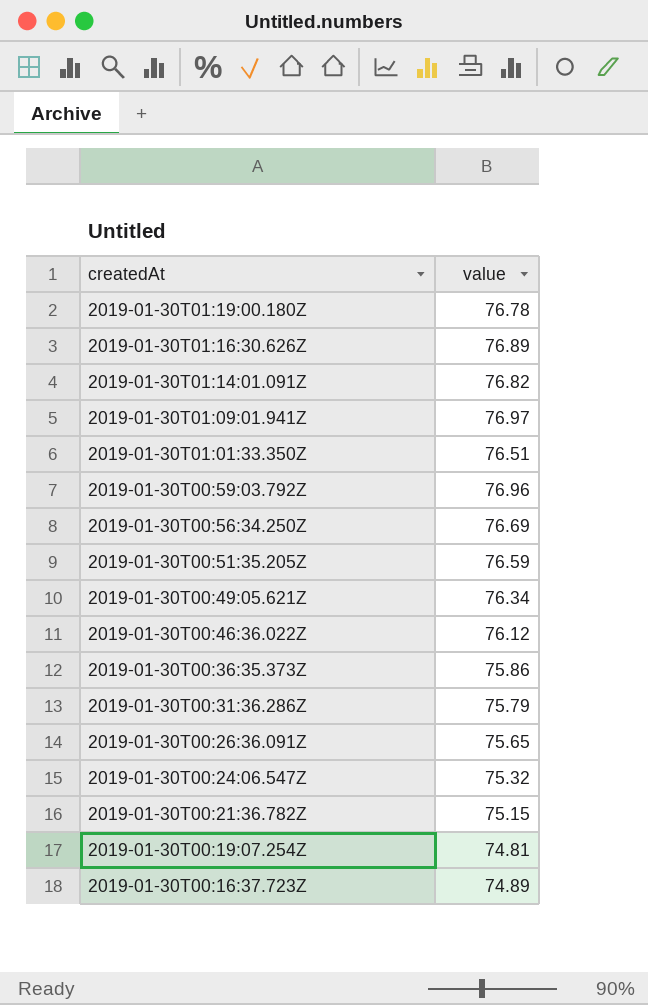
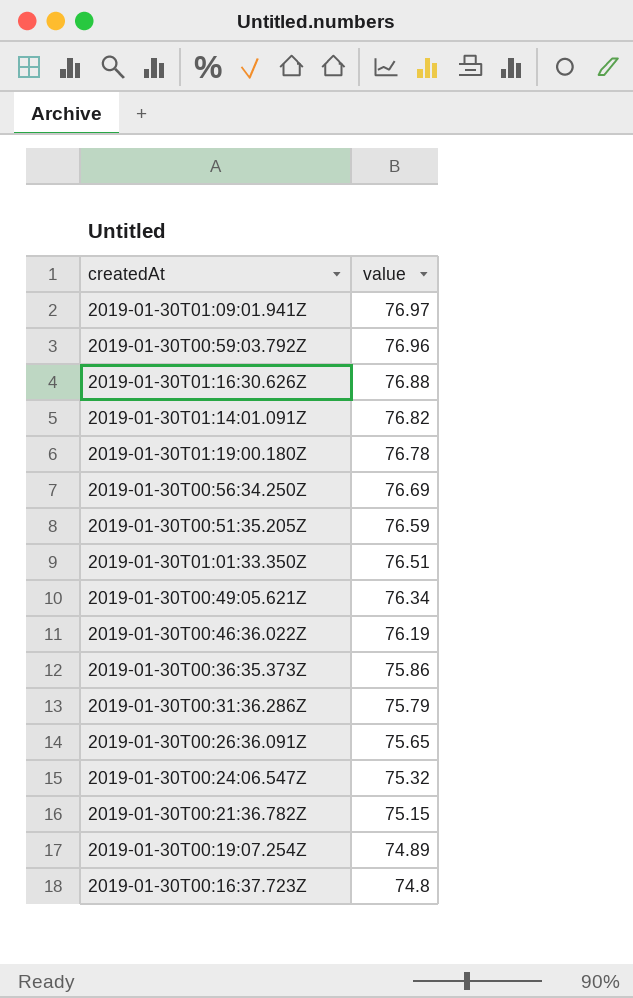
row order: createdAt descending -> value descending
2019-01-30T01:16:30.626Z | value: 76.89 -> 76.88
2019-01-30T00:46:36.022Z | value: 76.12 -> 76.19
2019-01-30T00:19:07.254Z | value: 74.81 -> 74.89
2019-01-30T00:16:37.723Z | value: 74.89 -> 74.8

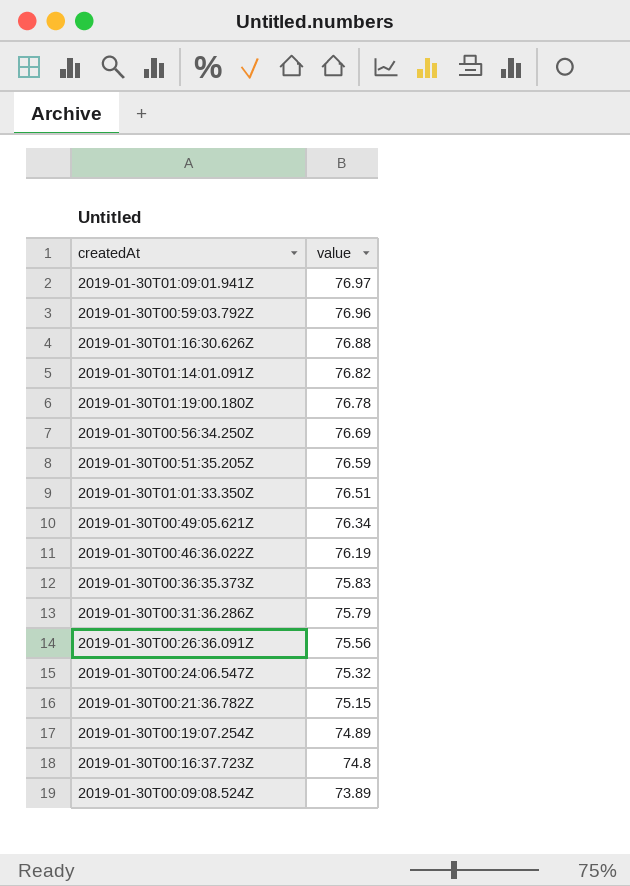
2019-01-30T00:36:35.373Z | value: 75.86 -> 75.83
2019-01-30T00:26:36.091Z | value: 75.65 -> 75.56
row 2019-01-30T00:09:08.524Z: none -> 73.89

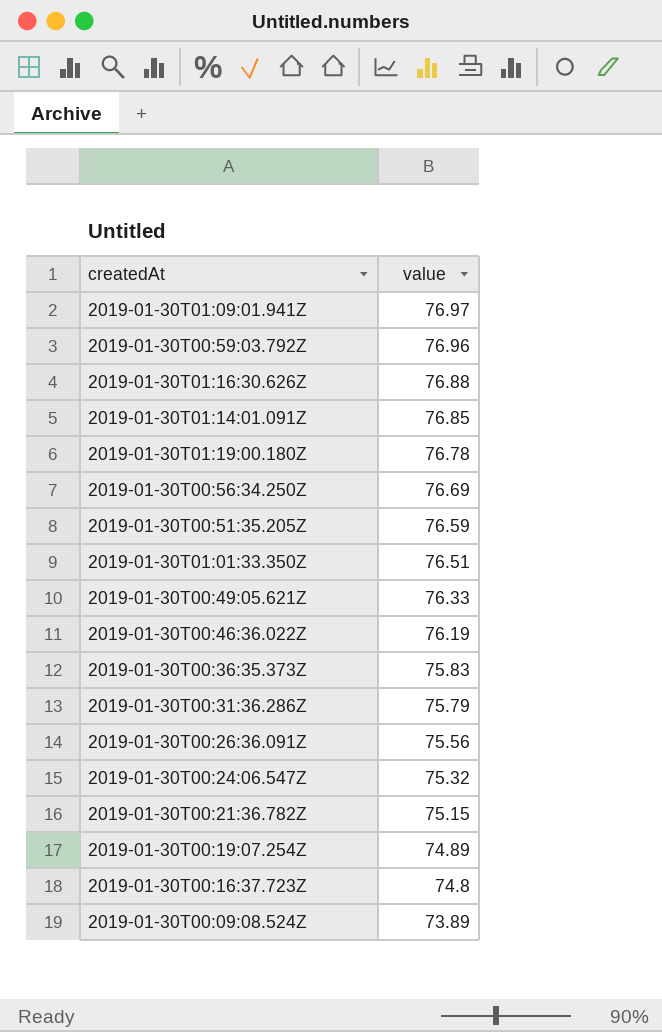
2019-01-30T01:14:01.091Z | value: 76.82 -> 76.85
2019-01-30T00:49:05.621Z | value: 76.34 -> 76.33

